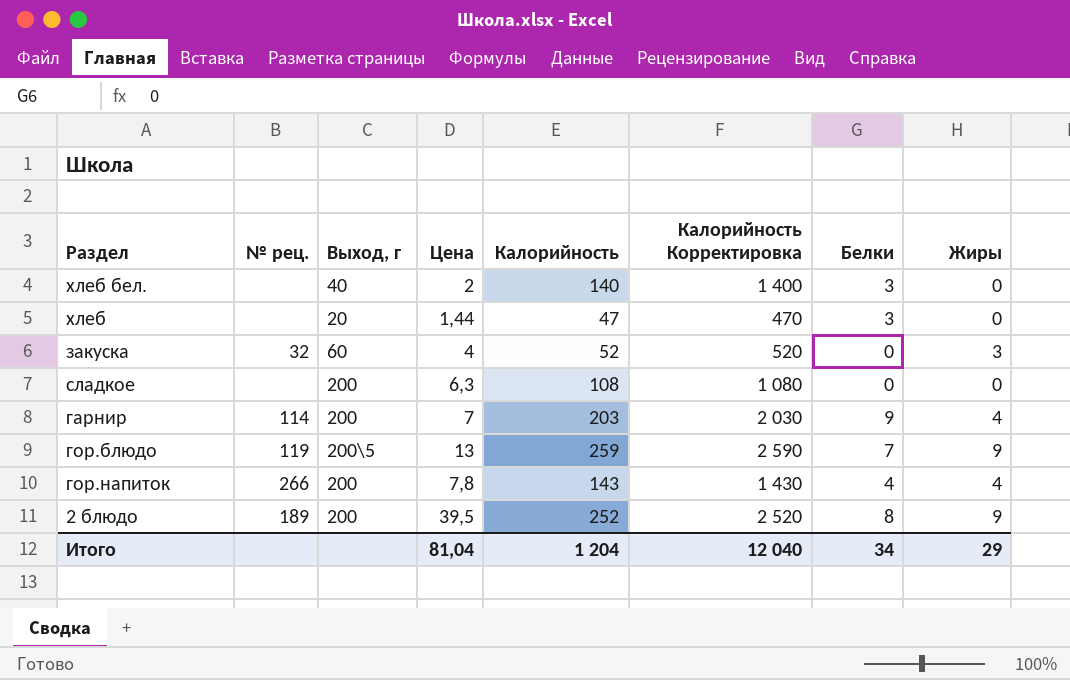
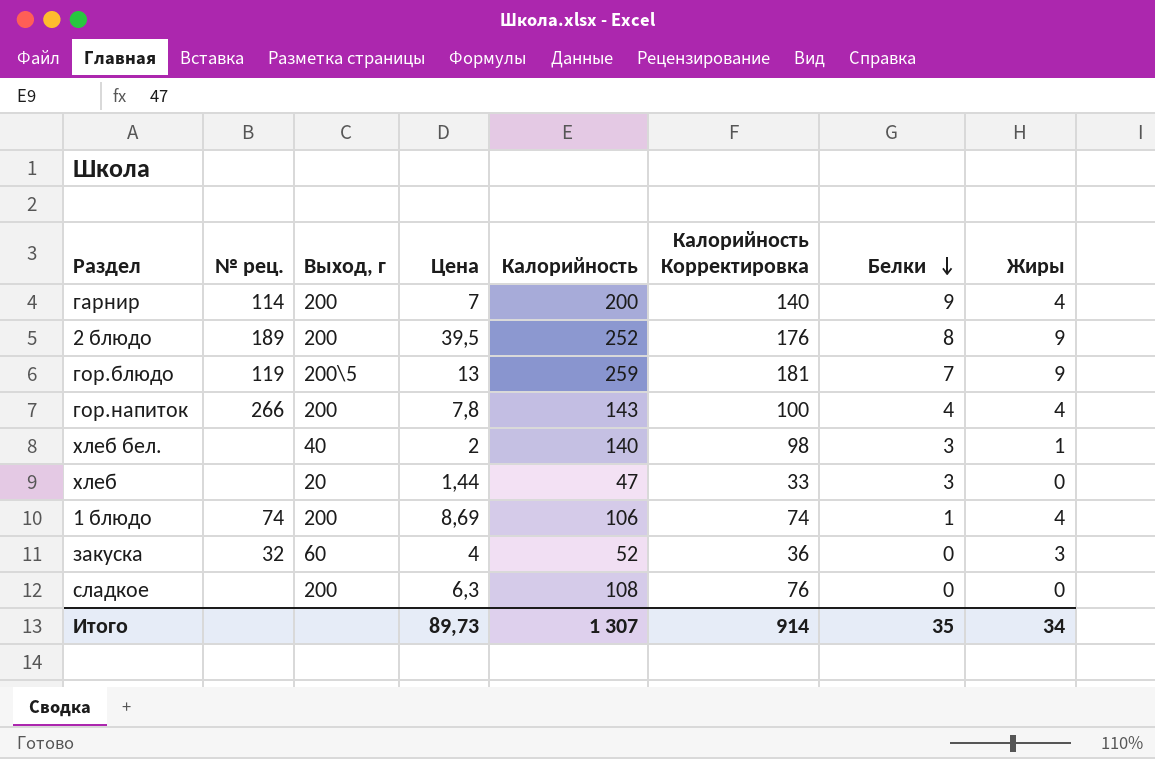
row order: none -> Белки descending
column Калорийность Корректировка | formula: [Калорийность] * 10 -> [Калорийность] * 0,7
гарнир | Калорийность: 203 -> 200
хлеб бел. | Жиры: 0 -> 1
row 1 блюдо: none -> 74 | 200 | 8,69 | 106 | 74 | 1 | 4
Итого | Цена: 81,04 -> 89,73
Итого | Калорийность: 1 204 -> 1 307
Итого | Калорийность Корректировка: 12 040 -> 914
Итого | Белки: 34 -> 35
Итого | Жиры: 29 -> 34

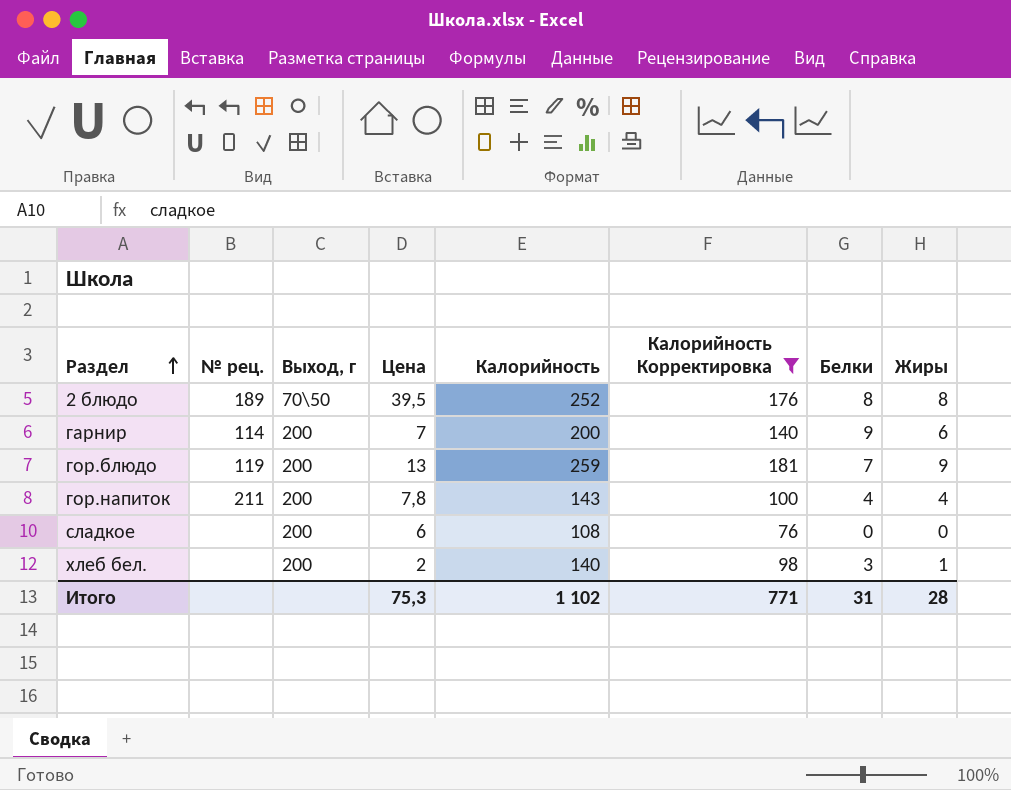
filter: none -> Калорийность Корректировка >= 76
row order: Белки descending -> Раздел ascending
2 блюдо | Выход, г: 200 -> 70\50
2 блюдо | Жиры: 9 -> 8
гарнир | Жиры: 4 -> 6
гор.блюдо | Выход, г: 200\5 -> 200
гор.напиток | № рец.: 266 -> 211
сладкое | Цена: 6,3 -> 6
хлеб бел. | Выход, г: 40 -> 200
Итого | Цена: 89,73 -> 75,3
Итого | Калорийность: 1 307 -> 1 102
Итого | Калорийность Корректировка: 914 -> 771
Итого | Белки: 35 -> 31
Итого | Жиры: 34 -> 28

